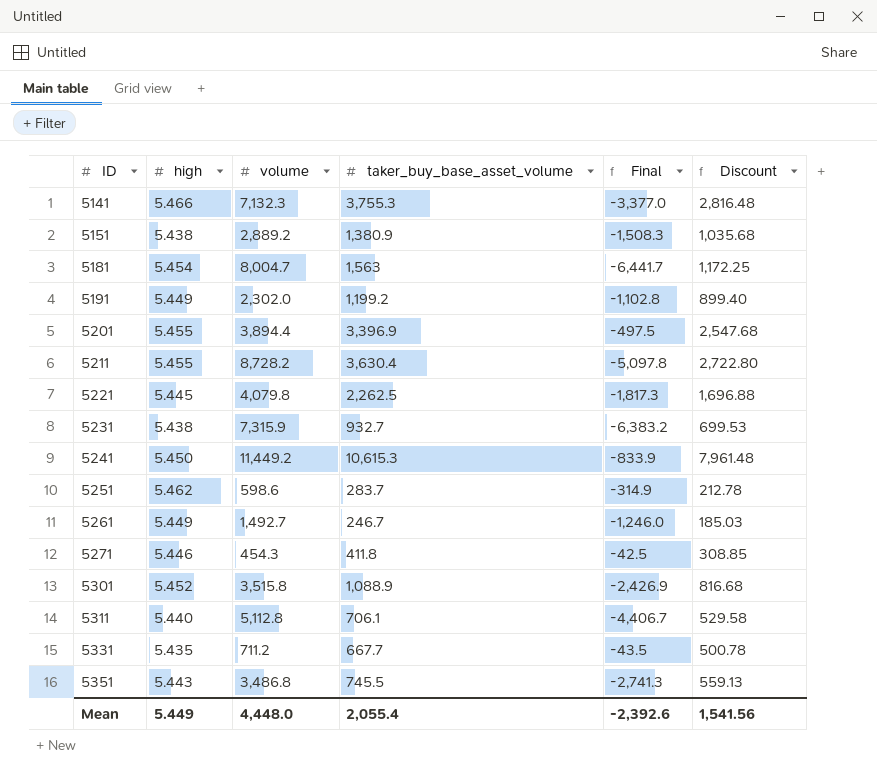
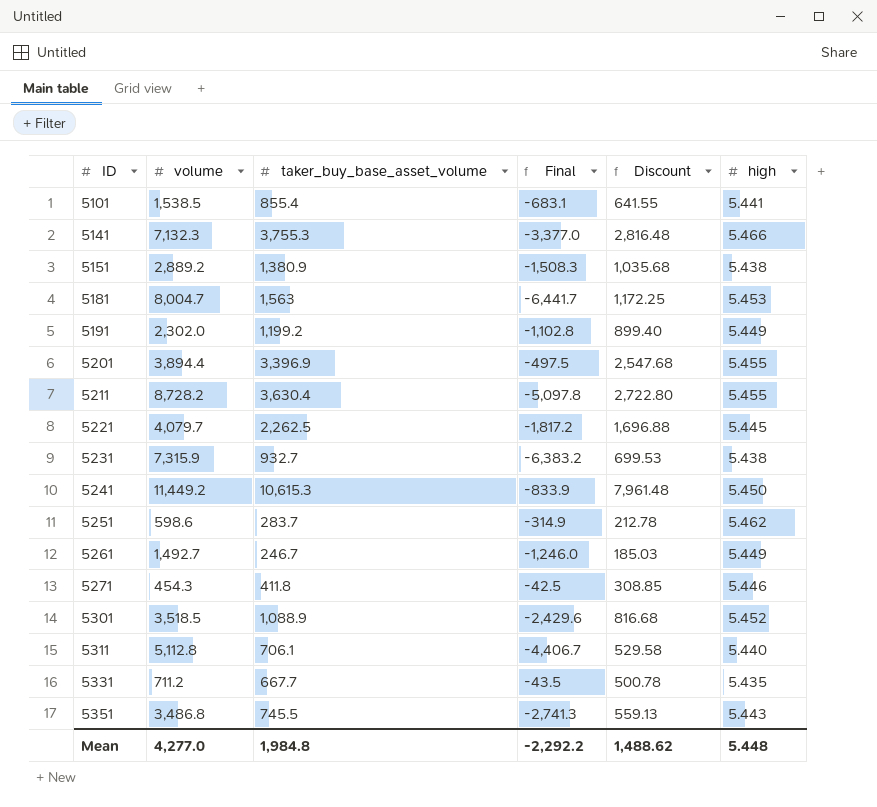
column high | position: 2 -> 6
row 5101: none -> 1,538.5 | 855.4 | -683.1 | 641.55 | 5.441
5181 | high: 5.454 -> 5.453
5221 | volume: 4,079.8 -> 4,079.7
5221 | Final: -1,817.3 -> -1,817.2
5301 | volume: 3,515.8 -> 3,518.5
5301 | Final: -2,426.9 -> -2,429.6
Mean | volume: 4,448.0 -> 4,277.0
Mean | taker_buy_base_asset_volume: 2,055.4 -> 1,984.8
Mean | Final: -2,392.6 -> -2,292.2
Mean | Discount: 1,541.56 -> 1,488.62
Mean | high: 5.449 -> 5.448

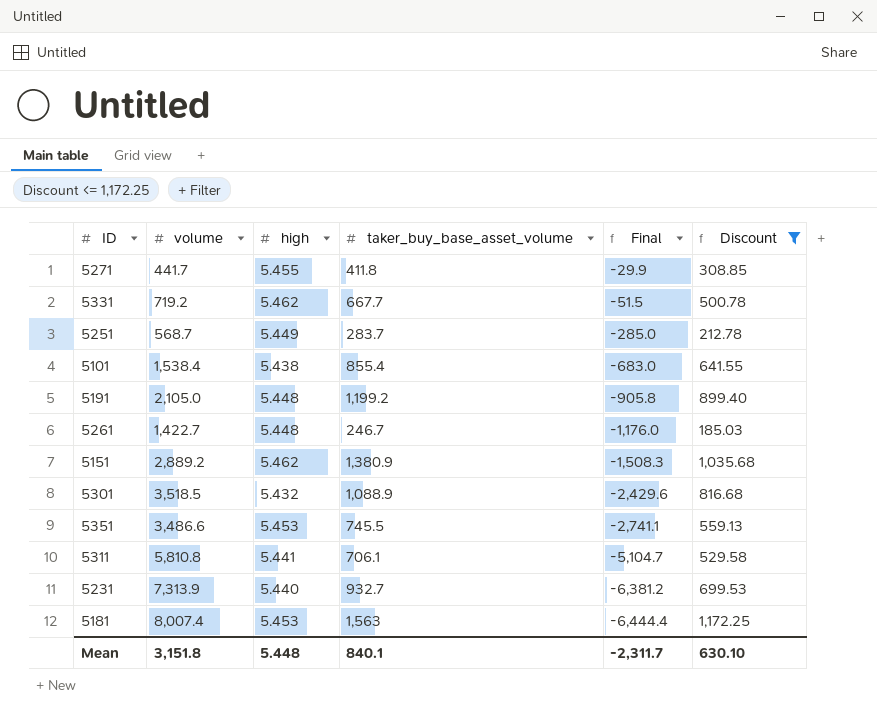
filter: none -> Discount <= 1,172.25
row order: ID ascending -> Final descending
column high | position: 6 -> 3
5271 | volume: 454.3 -> 441.7
5271 | high: 5.446 -> 5.455
5271 | Final: -42.5 -> -29.9
5331 | volume: 711.2 -> 719.2
5331 | high: 5.435 -> 5.462
5331 | Final: -43.5 -> -51.5
5251 | volume: 598.6 -> 568.7
5251 | high: 5.462 -> 5.449
5251 | Final: -314.9 -> -285.0
5101 | volume: 1,538.5 -> 1,538.4
5101 | high: 5.441 -> 5.438
5101 | Final: -683.1 -> -683.0
5191 | volume: 2,302.0 -> 2,105.0
5191 | high: 5.449 -> 5.448
5191 | Final: -1,102.8 -> -905.8
5261 | volume: 1,492.7 -> 1,422.7
5261 | high: 5.449 -> 5.448
5261 | Final: -1,246.0 -> -1,176.0
5151 | high: 5.438 -> 5.462
5301 | high: 5.452 -> 5.432
5351 | volume: 3,486.8 -> 3,486.6
5351 | high: 5.443 -> 5.453
5351 | Final: -2,741.3 -> -2,741.1
5311 | volume: 5,112.8 -> 5,810.8
5311 | high: 5.440 -> 5.441
5311 | Final: -4,406.7 -> -5,104.7
5231 | volume: 7,315.9 -> 7,313.9
5231 | high: 5.438 -> 5.440
5231 | Final: -6,383.2 -> -6,381.2
5181 | volume: 8,004.7 -> 8,007.4
5181 | Final: -6,441.7 -> -6,444.4
Mean | volume: 4,277.0 -> 3,151.8
Mean | taker_buy_base_asset_volume: 1,984.8 -> 840.1
Mean | Final: -2,292.2 -> -2,311.7
Mean | Discount: 1,488.62 -> 630.10

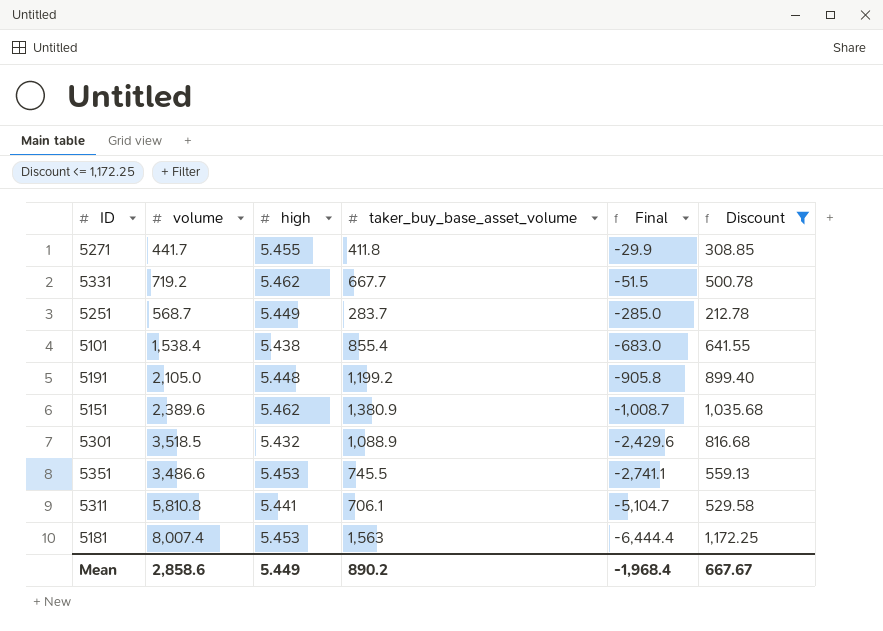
row 5261: 1,422.7 | 5.448 | 246.7 | -1,176.0 | 185.03 -> none
row 5231: 7,313.9 | 5.440 | 932.7 | -6,381.2 | 699.53 -> none
5151 | volume: 2,889.2 -> 2,389.6
5151 | Final: -1,508.3 -> -1,008.7
Mean | volume: 3,151.8 -> 2,858.6
Mean | high: 5.448 -> 5.449
Mean | taker_buy_base_asset_volume: 840.1 -> 890.2
Mean | Final: -2,311.7 -> -1,968.4
Mean | Discount: 630.10 -> 667.67

